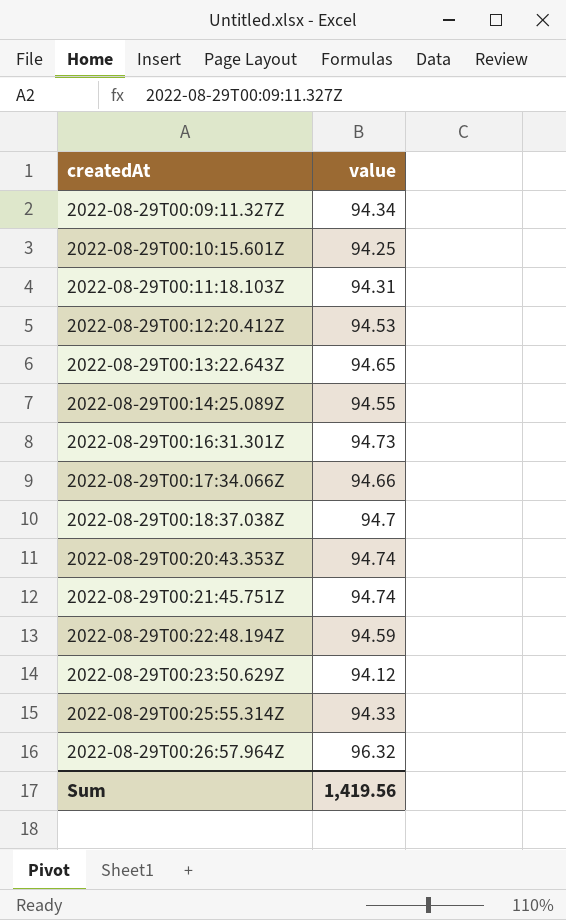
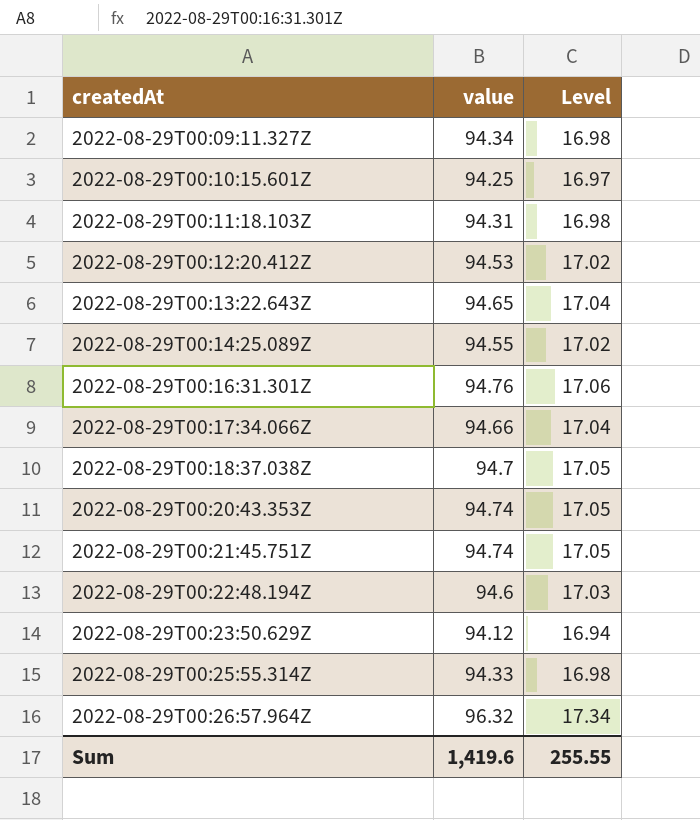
column Level | formula: none -> [value] * 0.18
2022-08-29T00:16:31.301Z | value: 94.73 -> 94.76
2022-08-29T00:22:48.194Z | value: 94.59 -> 94.6
Sum | value: 1,419.56 -> 1,419.6

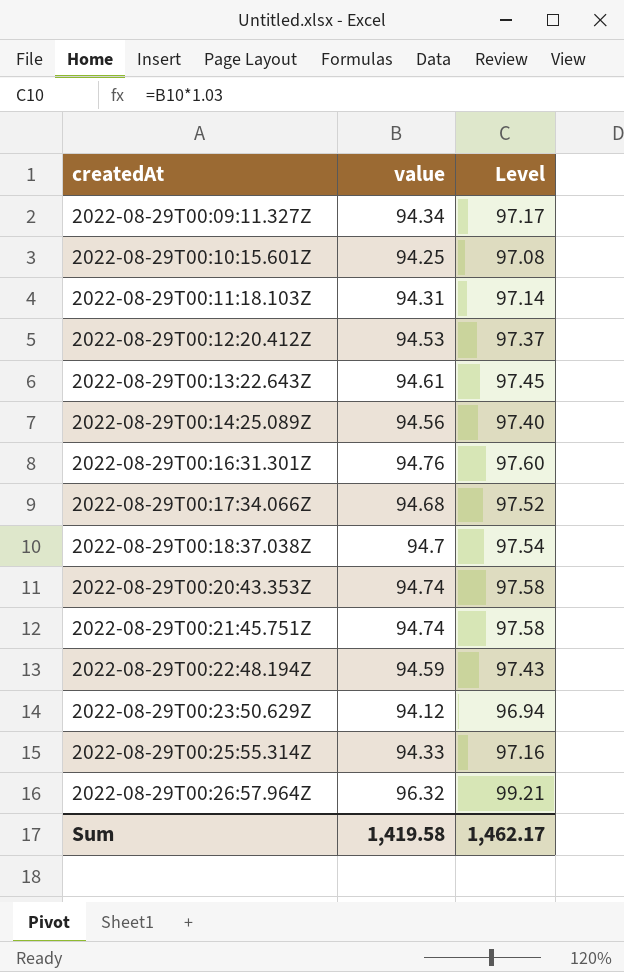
column Level | formula: [value] * 0.18 -> [value] * 1.03
2022-08-29T00:13:22.643Z | value: 94.65 -> 94.61
2022-08-29T00:14:25.089Z | value: 94.55 -> 94.56
2022-08-29T00:17:34.066Z | value: 94.66 -> 94.68
2022-08-29T00:22:48.194Z | value: 94.6 -> 94.59
Sum | value: 1,419.6 -> 1,419.58
Sum | Level: 255.55 -> 1,462.17

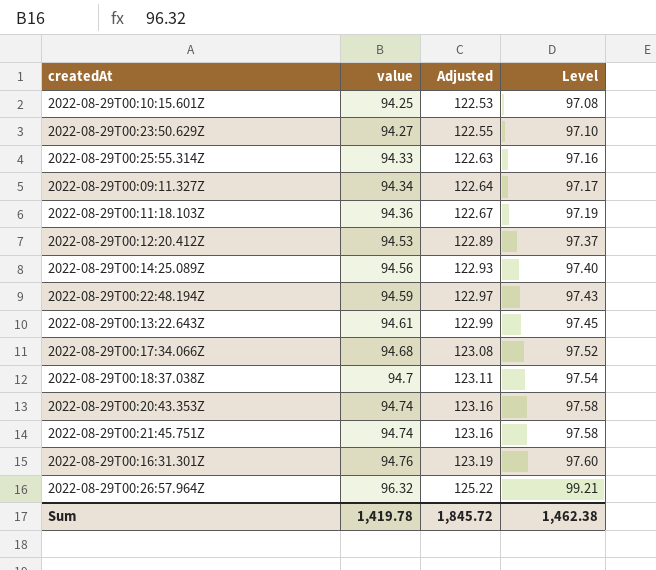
row order: createdAt ascending -> value ascending
column Adjusted | formula: none -> [value] * 1.3
2022-08-29T00:23:50.629Z | value: 94.12 -> 94.27
2022-08-29T00:23:50.629Z | Level: 96.94 -> 97.10
2022-08-29T00:11:18.103Z | value: 94.31 -> 94.36
2022-08-29T00:11:18.103Z | Level: 97.14 -> 97.19
Sum | value: 1,419.58 -> 1,419.78
Sum | Level: 1,462.17 -> 1,462.38

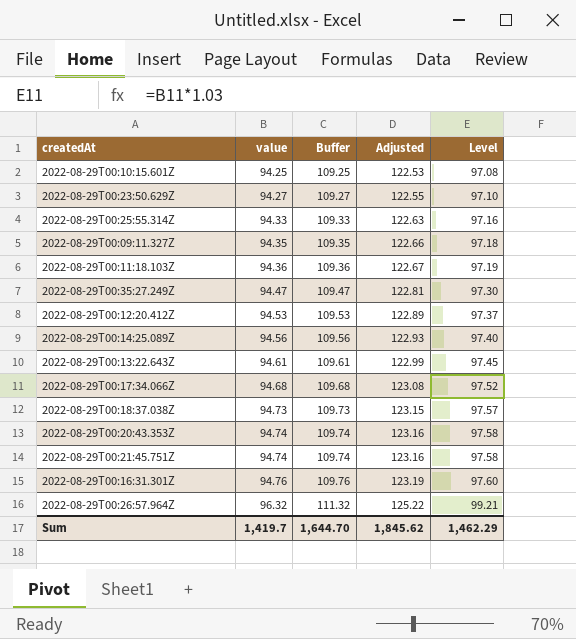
column Buffer | formula: none -> [value] + 15
row 2022-08-29T00:22:48.194Z: 94.59 | 122.97 | 97.43 -> none
2022-08-29T00:09:11.327Z | value: 94.34 -> 94.35
2022-08-29T00:09:11.327Z | Adjusted: 122.64 -> 122.66
2022-08-29T00:09:11.327Z | Level: 97.17 -> 97.18
row 2022-08-29T00:35:27.249Z: none -> 94.47 | 109.47 | 122.81 | 97.30
2022-08-29T00:18:37.038Z | value: 94.7 -> 94.73
2022-08-29T00:18:37.038Z | Adjusted: 123.11 -> 123.15
2022-08-29T00:18:37.038Z | Level: 97.54 -> 97.57
Sum | value: 1,419.78 -> 1,419.7
Sum | Adjusted: 1,845.72 -> 1,845.62
Sum | Level: 1,462.38 -> 1,462.29

